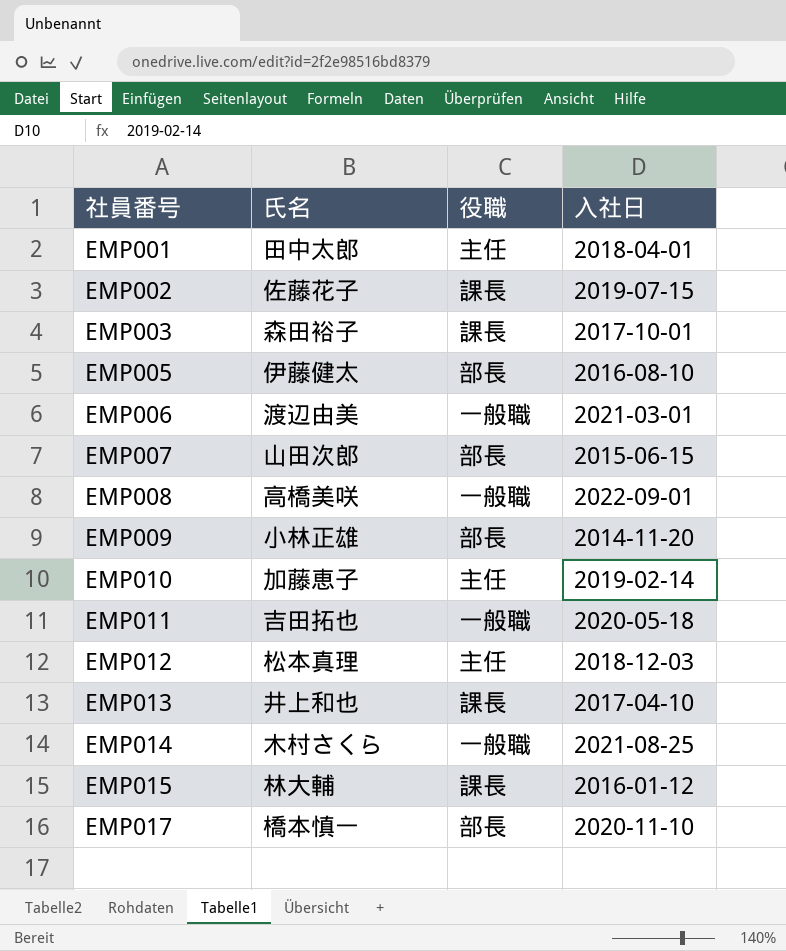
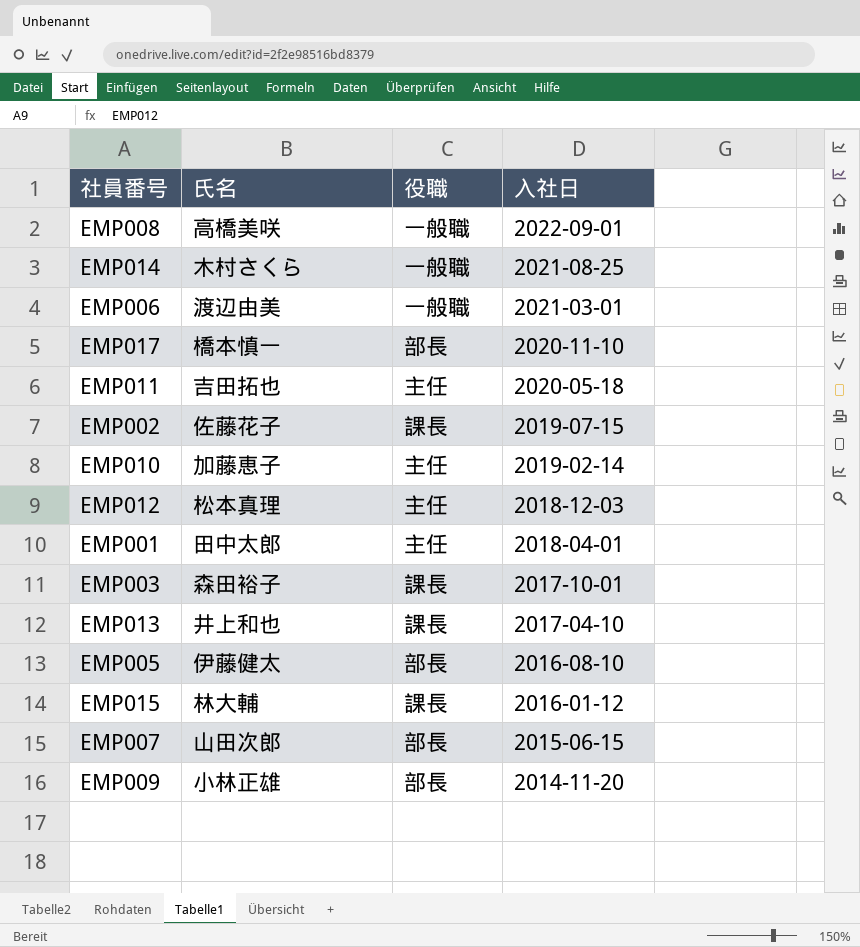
row order: 社員番号 ascending -> 入社日 descending
EMP011 | 役職: 一般職 -> 主任

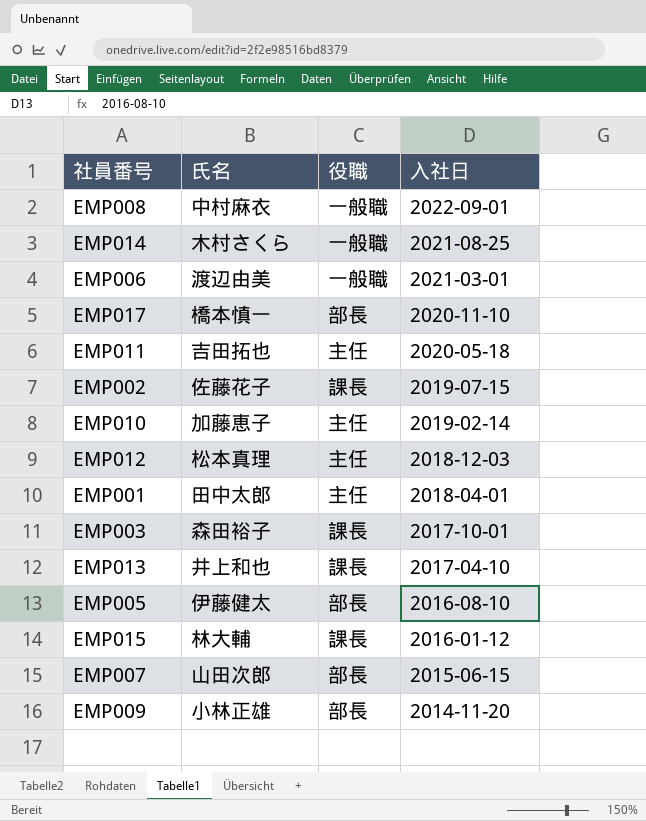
EMP008 | 氏名: 高橋美咲 -> 中村麻衣

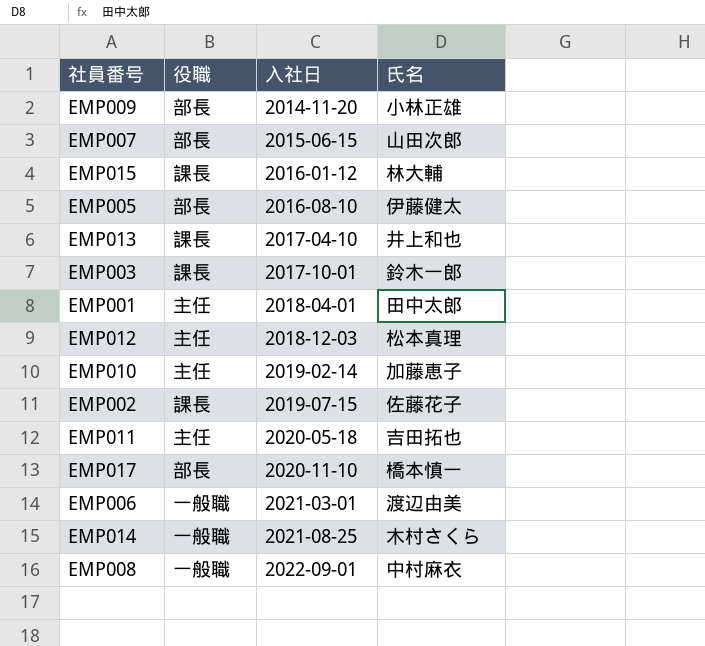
row order: 入社日 descending -> 入社日 ascending
column 氏名 | position: 2 -> 4
EMP003 | 氏名: 森田裕子 -> 鈴木一郎

